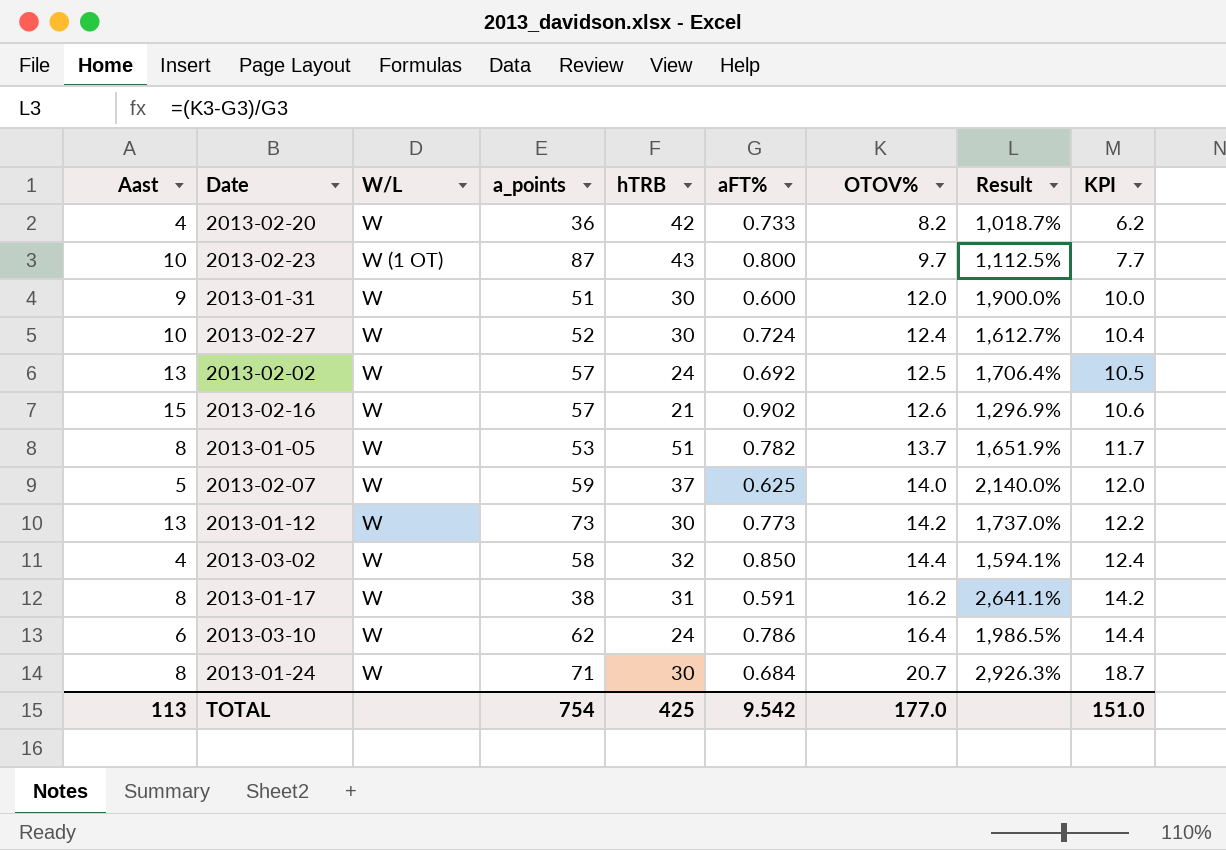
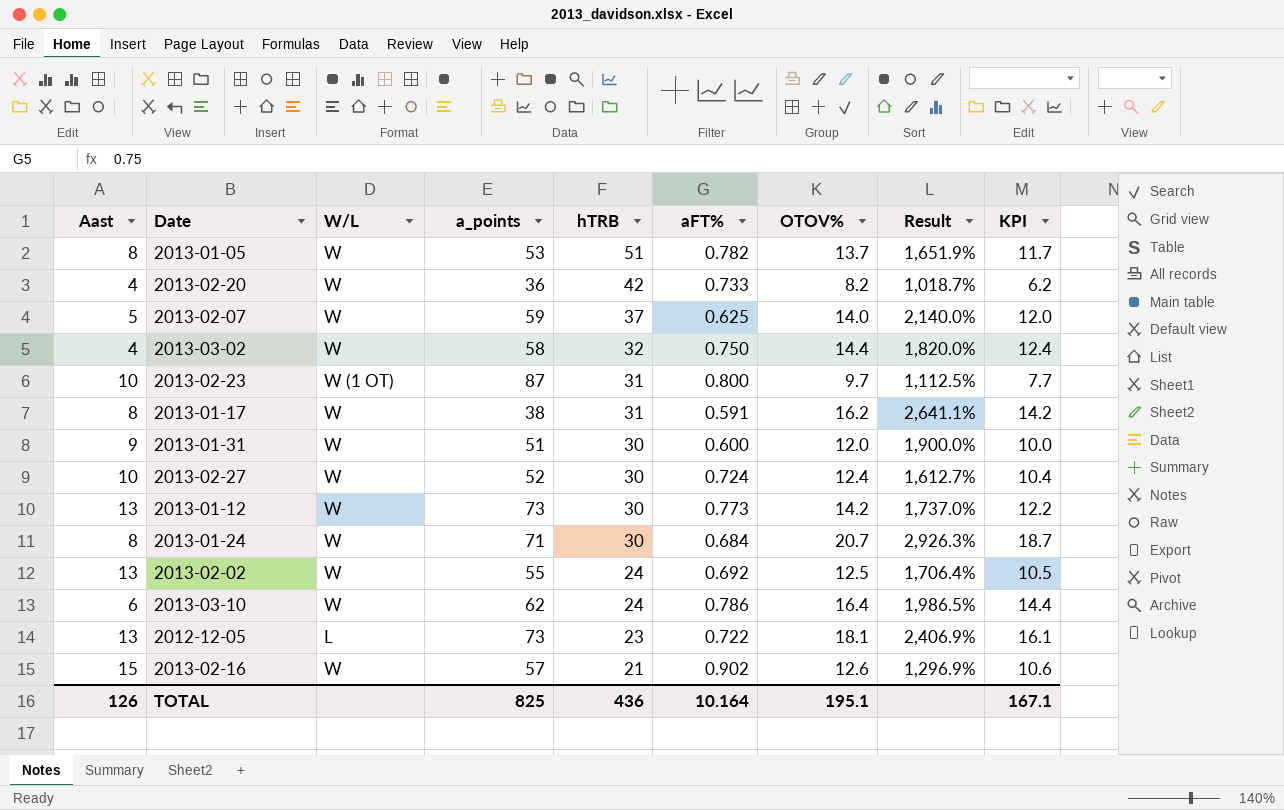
row order: OTOV% ascending -> hTRB descending
2013-03-02 | aFT%: 0.850 -> 0.750
2013-03-02 | Result: 1,594.1% -> 1,820.0%
2013-02-23 | hTRB: 43 -> 31
2013-02-02 | a_points: 57 -> 55
row 2012-12-05: none -> 13 | L | 73 | 23 | 0.722 | 18.1 | 2,406.9% | 16.1
TOTAL | Aast: 113 -> 126
TOTAL | a_points: 754 -> 825
TOTAL | hTRB: 425 -> 436
TOTAL | aFT%: 9.542 -> 10.164
TOTAL | OTOV%: 177.0 -> 195.1
TOTAL | KPI: 151.0 -> 167.1

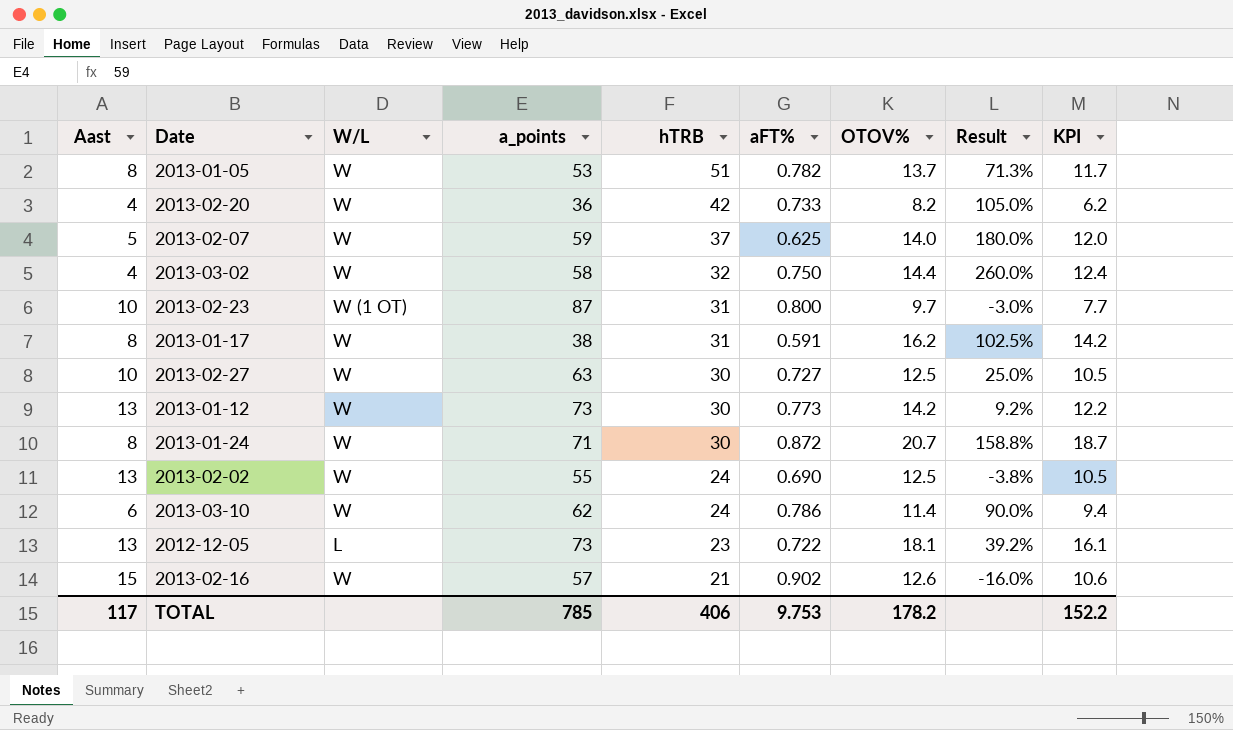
column Result | formula: ([OTOV%] - [aFT%]) / [aFT%] -> ([OTOV%] - [Aast]) / [Aast]
row 2013-01-31: 9 | W | 51 | 30 | 0.600 | 12.0 | 1,900.0% | 10.0 -> none
2013-02-27 | a_points: 52 -> 63
2013-02-27 | aFT%: 0.724 -> 0.727
2013-02-27 | OTOV%: 12.4 -> 12.5
2013-02-27 | KPI: 10.4 -> 10.5
2013-01-24 | aFT%: 0.684 -> 0.872
2013-02-02 | aFT%: 0.692 -> 0.690
2013-03-10 | OTOV%: 16.4 -> 11.4
2013-03-10 | KPI: 14.4 -> 9.4
TOTAL | Aast: 126 -> 117
TOTAL | a_points: 825 -> 785
TOTAL | hTRB: 436 -> 406
TOTAL | aFT%: 10.164 -> 9.753
TOTAL | OTOV%: 195.1 -> 178.2
TOTAL | KPI: 167.1 -> 152.2

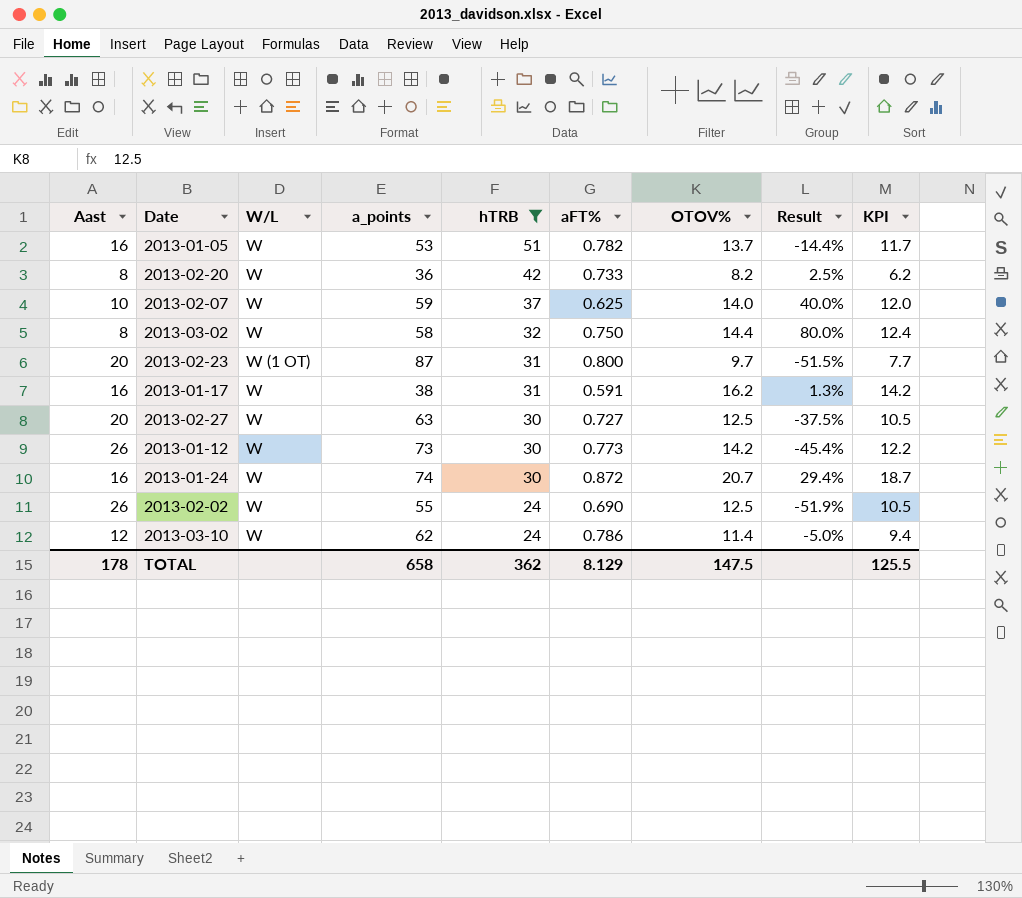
filter: none -> hTRB >= 24
2013-01-05 | Aast: 8 -> 16
2013-01-05 | Result: 71.3% -> -14.4%
2013-02-20 | Aast: 4 -> 8
2013-02-20 | Result: 105.0% -> 2.5%
2013-02-07 | Aast: 5 -> 10
2013-02-07 | Result: 180.0% -> 40.0%
2013-03-02 | Aast: 4 -> 8
2013-03-02 | Result: 260.0% -> 80.0%
2013-02-23 | Aast: 10 -> 20
2013-02-23 | Result: -3.0% -> -51.5%
2013-01-17 | Aast: 8 -> 16
2013-01-17 | Result: 102.5% -> 1.3%
2013-02-27 | Aast: 10 -> 20
2013-02-27 | Result: 25.0% -> -37.5%
2013-01-12 | Aast: 13 -> 26
2013-01-12 | Result: 9.2% -> -45.4%
2013-01-24 | Aast: 8 -> 16
2013-01-24 | a_points: 71 -> 74
2013-01-24 | Result: 158.8% -> 29.4%
2013-02-02 | Aast: 13 -> 26
2013-02-02 | Result: -3.8% -> -51.9%
2013-03-10 | Aast: 6 -> 12
2013-03-10 | Result: 90.0% -> -5.0%
TOTAL | Aast: 117 -> 178
TOTAL | a_points: 785 -> 658
TOTAL | hTRB: 406 -> 362
TOTAL | aFT%: 9.753 -> 8.129
TOTAL | OTOV%: 178.2 -> 147.5
TOTAL | KPI: 152.2 -> 125.5

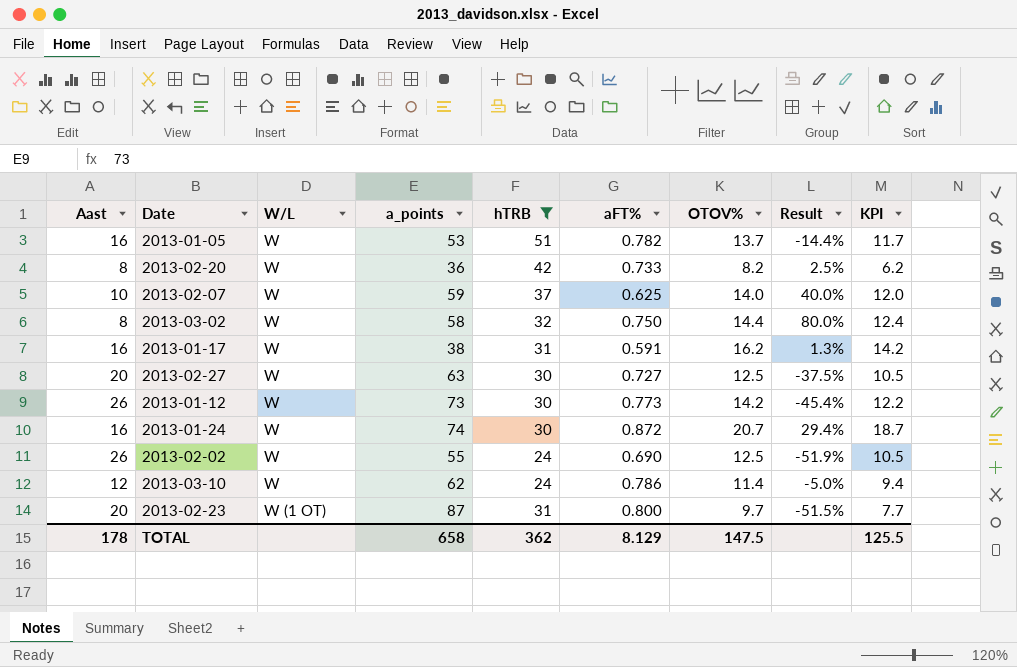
row order: hTRB descending -> W/L ascending

